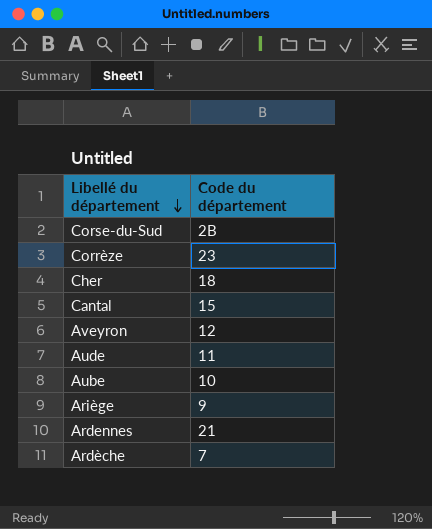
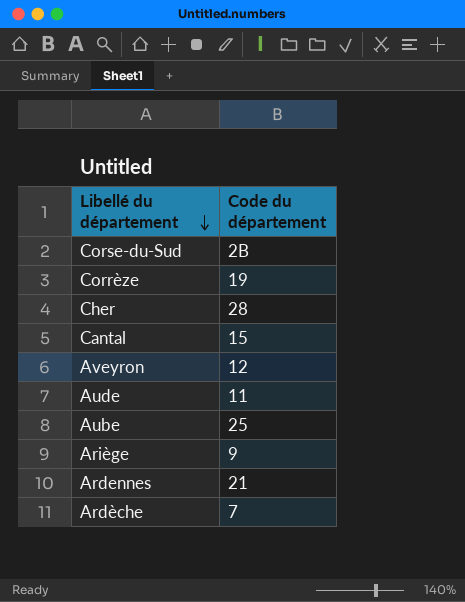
Corrèze | Code du département: 23 -> 19
Cher | Code du département: 18 -> 28
Aube | Code du département: 10 -> 25

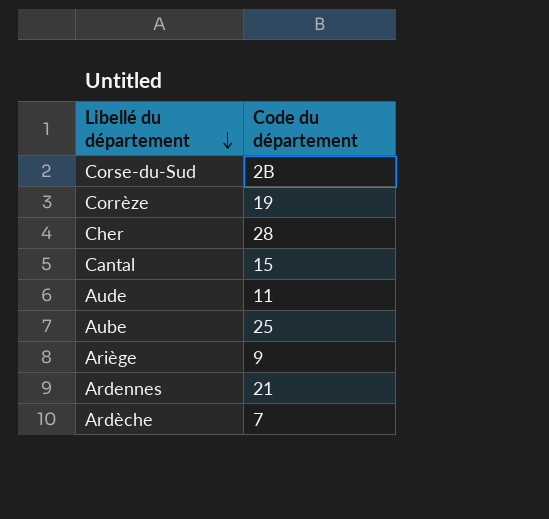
row Aveyron: 12 -> none

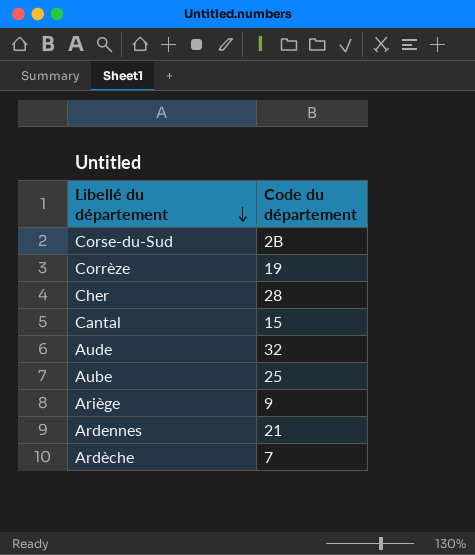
Aude | Code du département: 11 -> 32

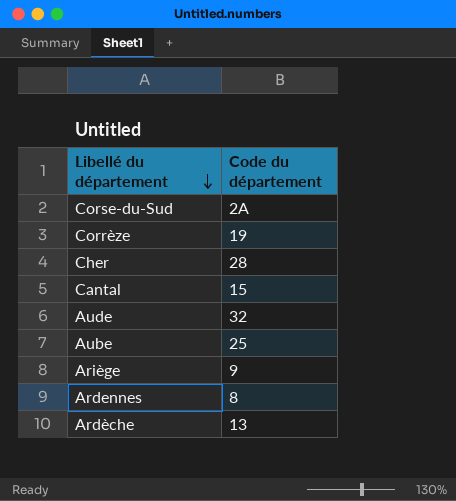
Corse-du-Sud | Code du département: 2B -> 2A
Ardennes | Code du département: 21 -> 8
Ardèche | Code du département: 7 -> 13

